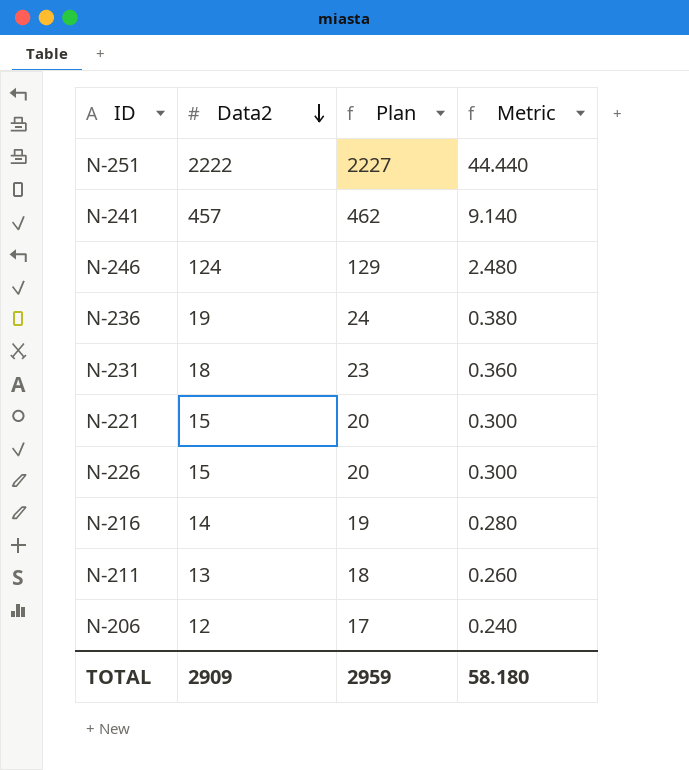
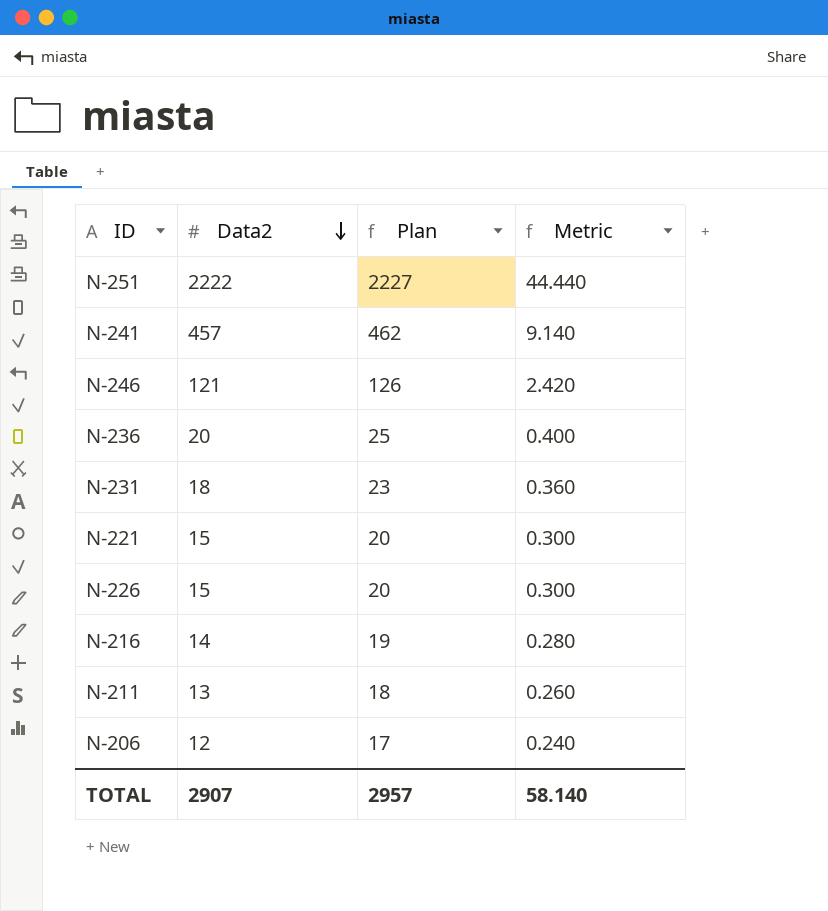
N-246 | Data2: 124 -> 121
N-246 | Plan: 129 -> 126
N-246 | Metric: 2.480 -> 2.420
N-236 | Data2: 19 -> 20
N-236 | Plan: 24 -> 25
N-236 | Metric: 0.380 -> 0.400
TOTAL | Data2: 2909 -> 2907
TOTAL | Plan: 2959 -> 2957
TOTAL | Metric: 58.180 -> 58.140

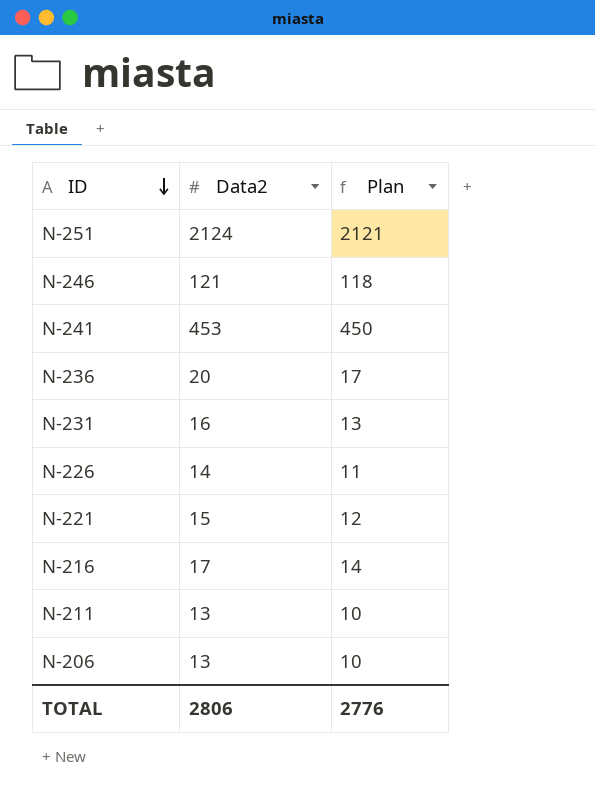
row order: Data2 descending -> ID descending
column Metric | formula: [Data2] * 0.02 -> none
column Plan | formula: [Data2] + 5 -> [Data2] - 3
N-251 | Data2: 2222 -> 2124
N-241 | Data2: 457 -> 453
N-231 | Data2: 18 -> 16
N-226 | Data2: 15 -> 14
N-216 | Data2: 14 -> 17
N-206 | Data2: 12 -> 13
TOTAL | Data2: 2907 -> 2806
TOTAL | Plan: 2957 -> 2776

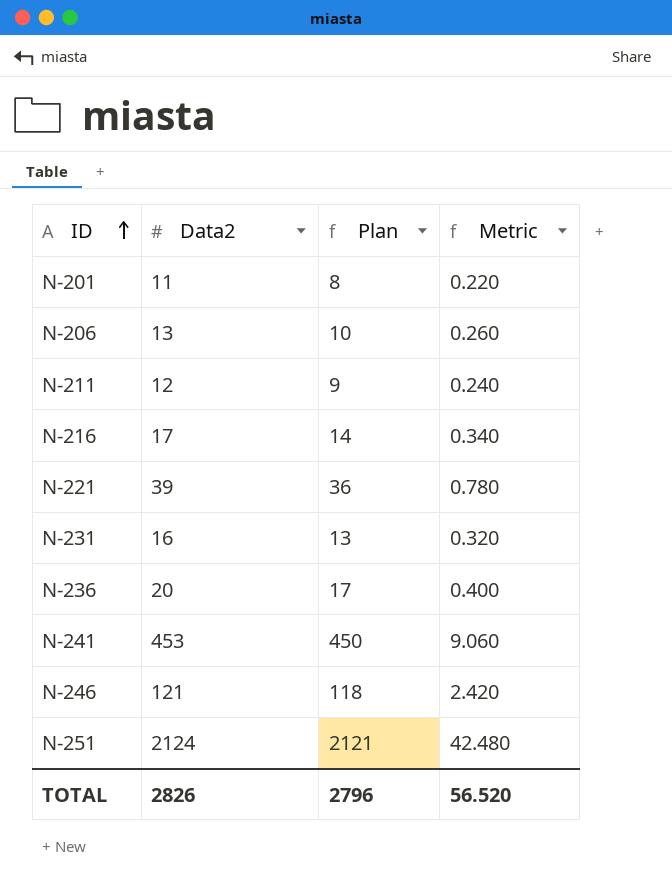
row order: ID descending -> ID ascending
column Metric | formula: none -> [Data2] * 0.02
row N-226: 14 | 11 -> none
row N-201: none -> 11 | 8 | 0.220
N-211 | Data2: 13 -> 12
N-211 | Plan: 10 -> 9
N-221 | Data2: 15 -> 39
N-221 | Plan: 12 -> 36
TOTAL | Data2: 2806 -> 2826
TOTAL | Plan: 2776 -> 2796

